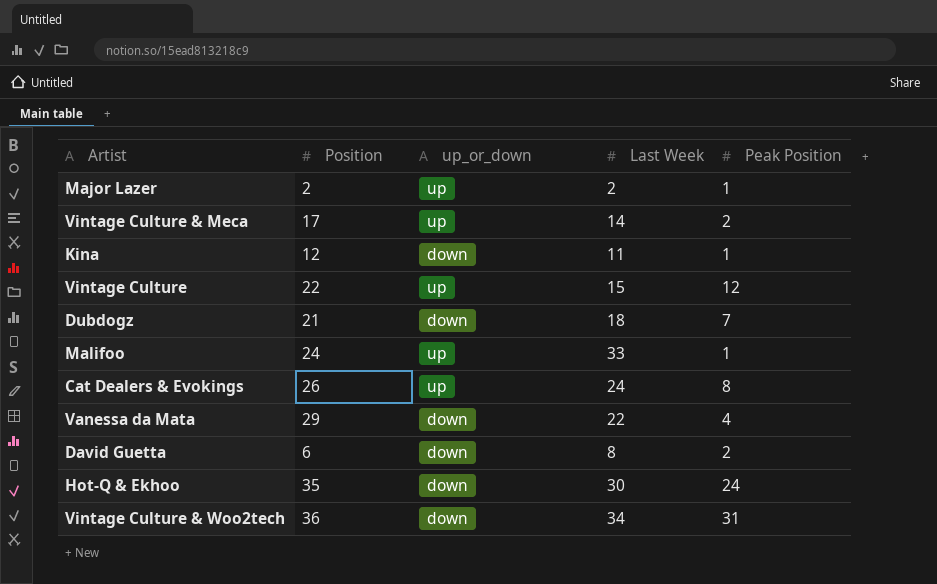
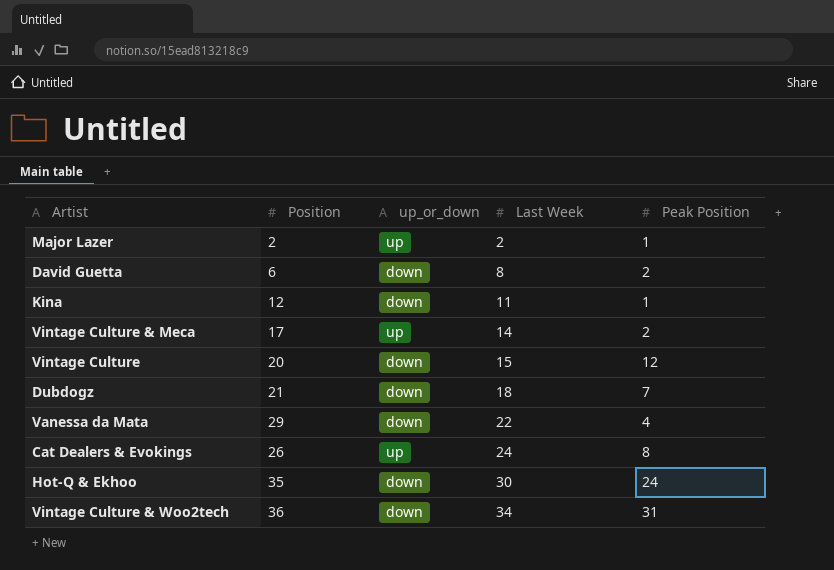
row order: none -> Last Week ascending
row Malifoo: 24 | up | 33 | 1 -> none
Vintage Culture | Position: 22 -> 20
Vintage Culture | up_or_down: up -> down

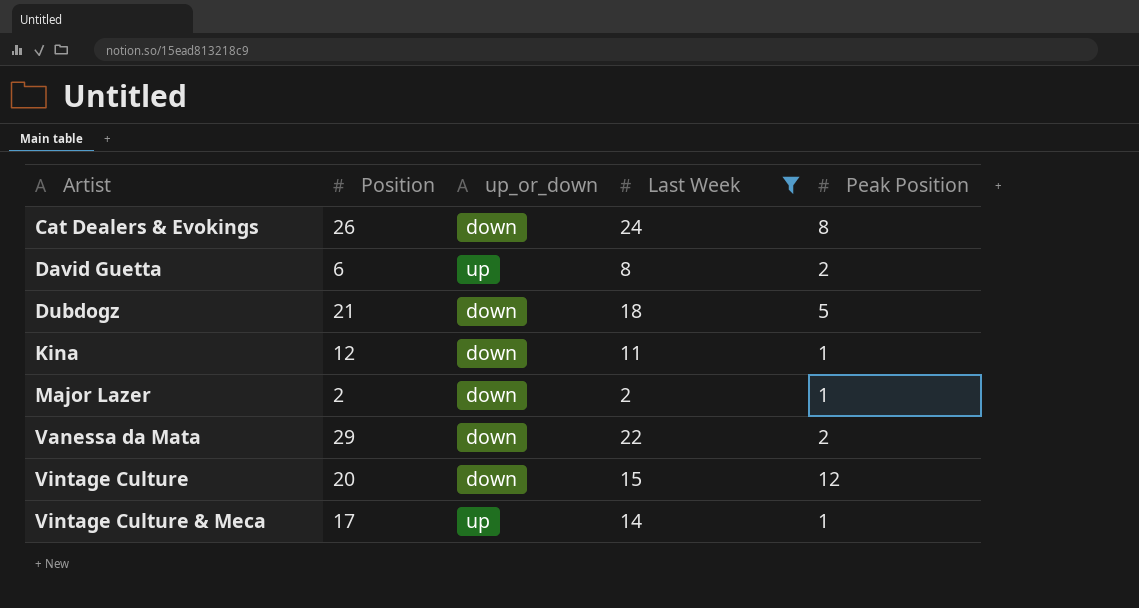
filter: none -> Last Week <= 24
row order: Last Week ascending -> Artist ascending
Cat Dealers & Evokings | up_or_down: up -> down
David Guetta | up_or_down: down -> up
Dubdogz | Peak Position: 7 -> 5
Major Lazer | up_or_down: up -> down
Vanessa da Mata | Peak Position: 4 -> 2
Vintage Culture & Meca | Peak Position: 2 -> 1

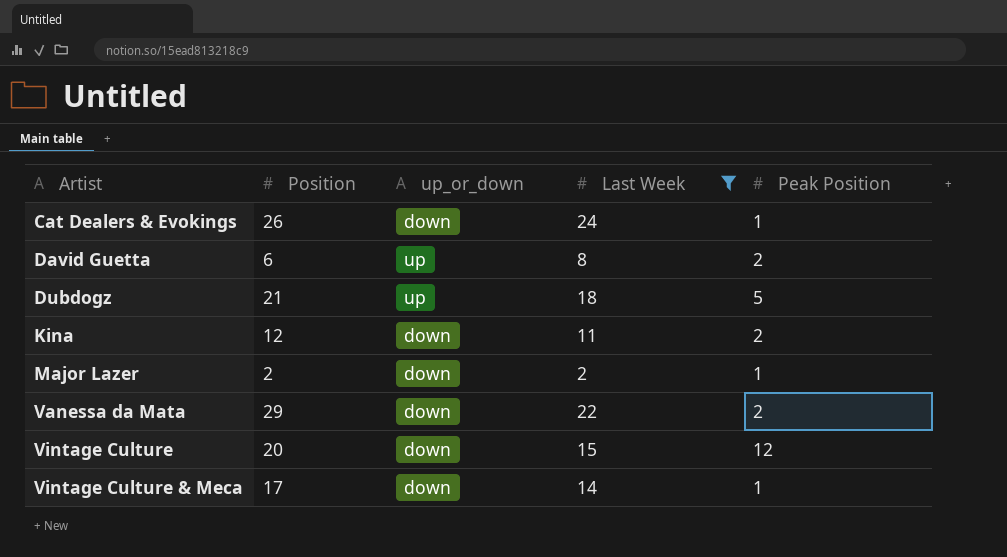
Cat Dealers & Evokings | Peak Position: 8 -> 1
Dubdogz | up_or_down: down -> up
Kina | Peak Position: 1 -> 2
Vintage Culture & Meca | up_or_down: up -> down

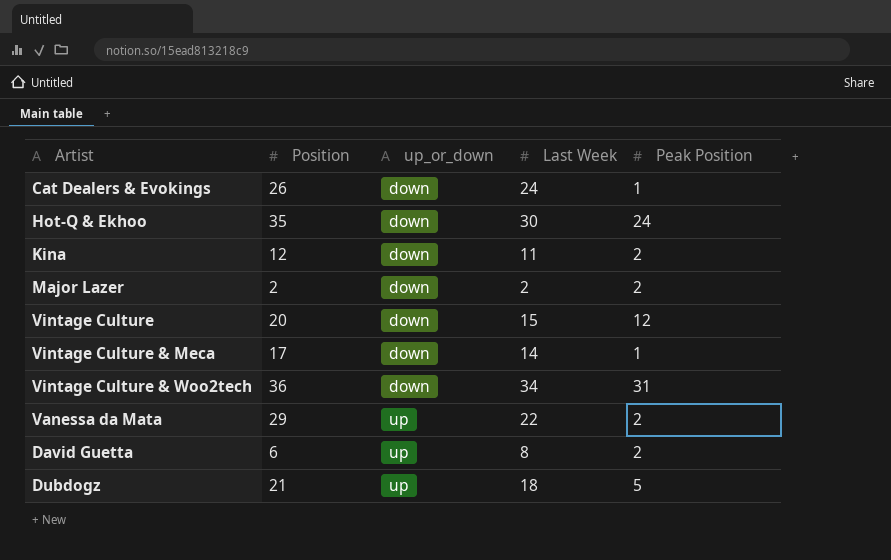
filter: Last Week <= 24 -> none
row order: Artist ascending -> up_or_down ascending
Major Lazer | Peak Position: 1 -> 2
Vanessa da Mata | up_or_down: down -> up

